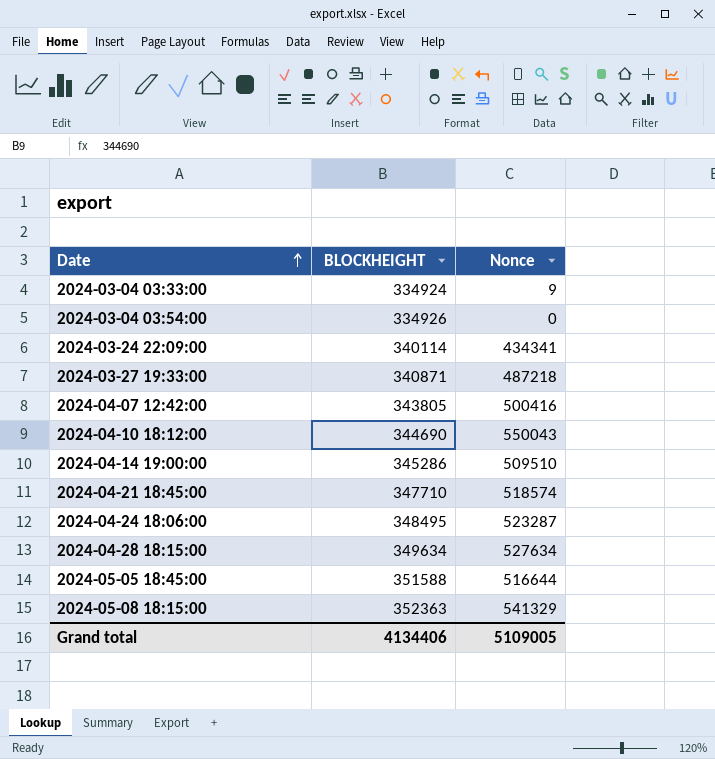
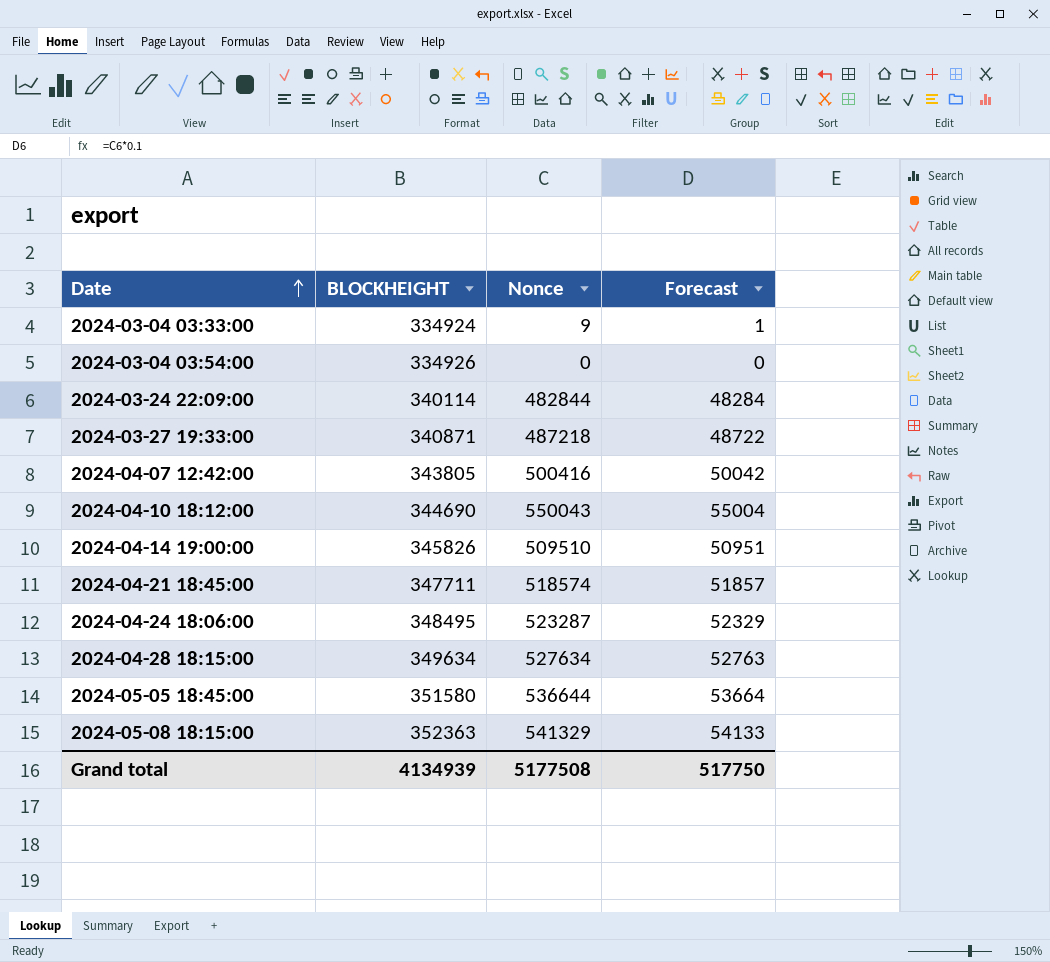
column Forecast | formula: none -> [Nonce] * 0.1
2024-03-24 22:09:00 | Nonce: 434341 -> 482844
2024-04-14 19:00:00 | BLOCKHEIGHT: 345286 -> 345826
2024-04-21 18:45:00 | BLOCKHEIGHT: 347710 -> 347711
2024-05-05 18:45:00 | BLOCKHEIGHT: 351588 -> 351580
2024-05-05 18:45:00 | Nonce: 516644 -> 536644
Grand total | BLOCKHEIGHT: 4134406 -> 4134939
Grand total | Nonce: 5109005 -> 5177508

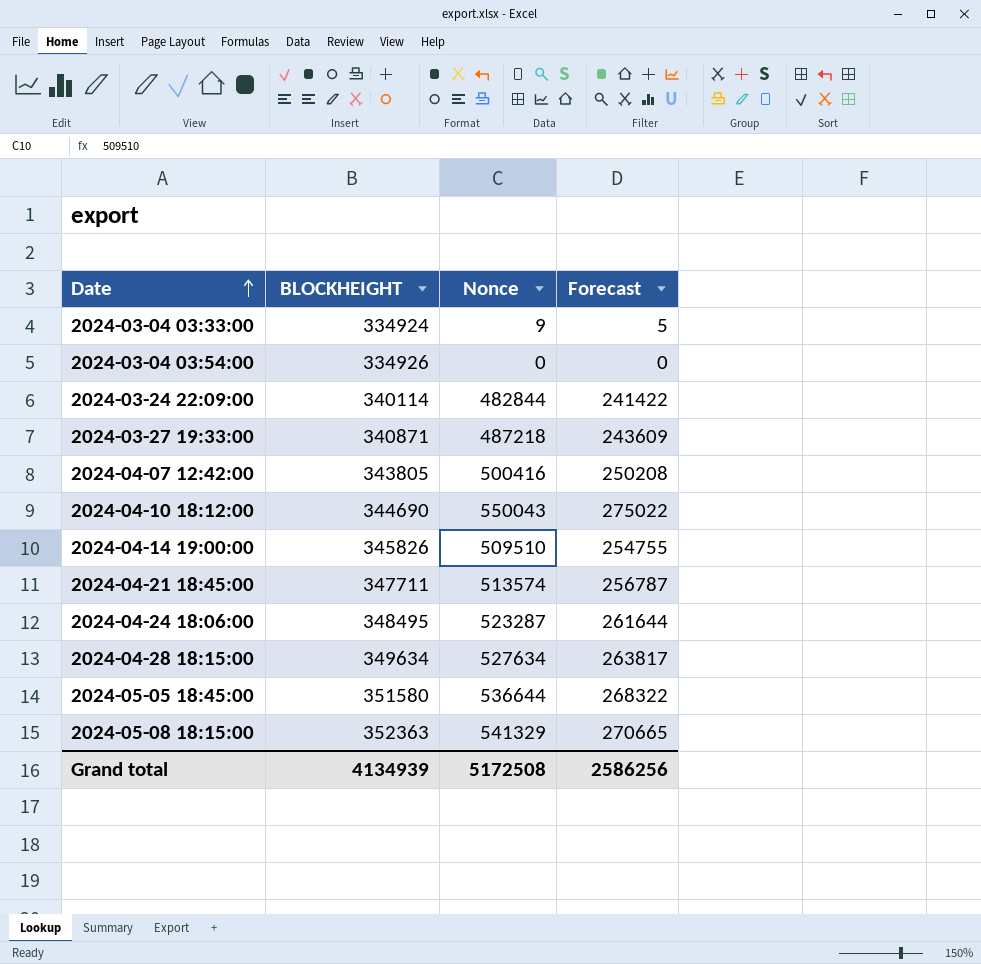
column Forecast | formula: [Nonce] * 0.1 -> [Nonce] * 0.5
2024-04-21 18:45:00 | Nonce: 518574 -> 513574
Grand total | Nonce: 5177508 -> 5172508
Grand total | Forecast: 517750 -> 2586256

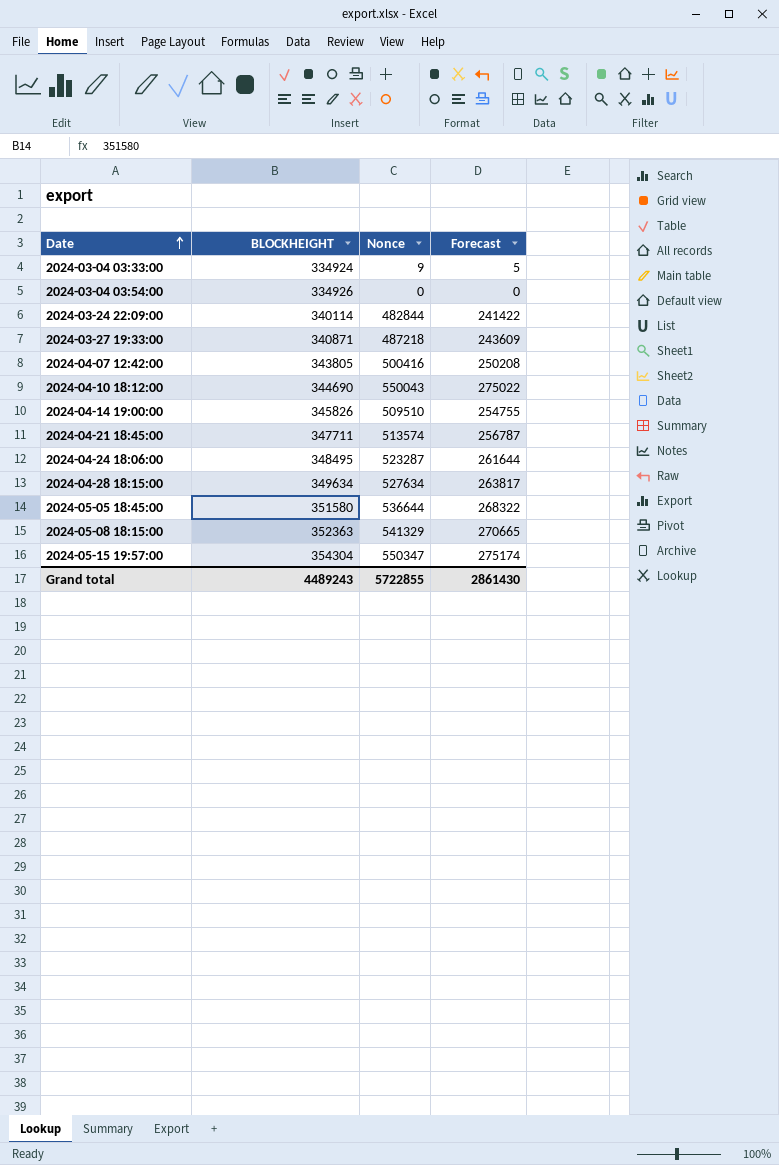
row 2024-05-15 19:57:00: none -> 354304 | 550347 | 275174
Grand total | BLOCKHEIGHT: 4134939 -> 4489243
Grand total | Nonce: 5172508 -> 5722855
Grand total | Forecast: 2586256 -> 2861430

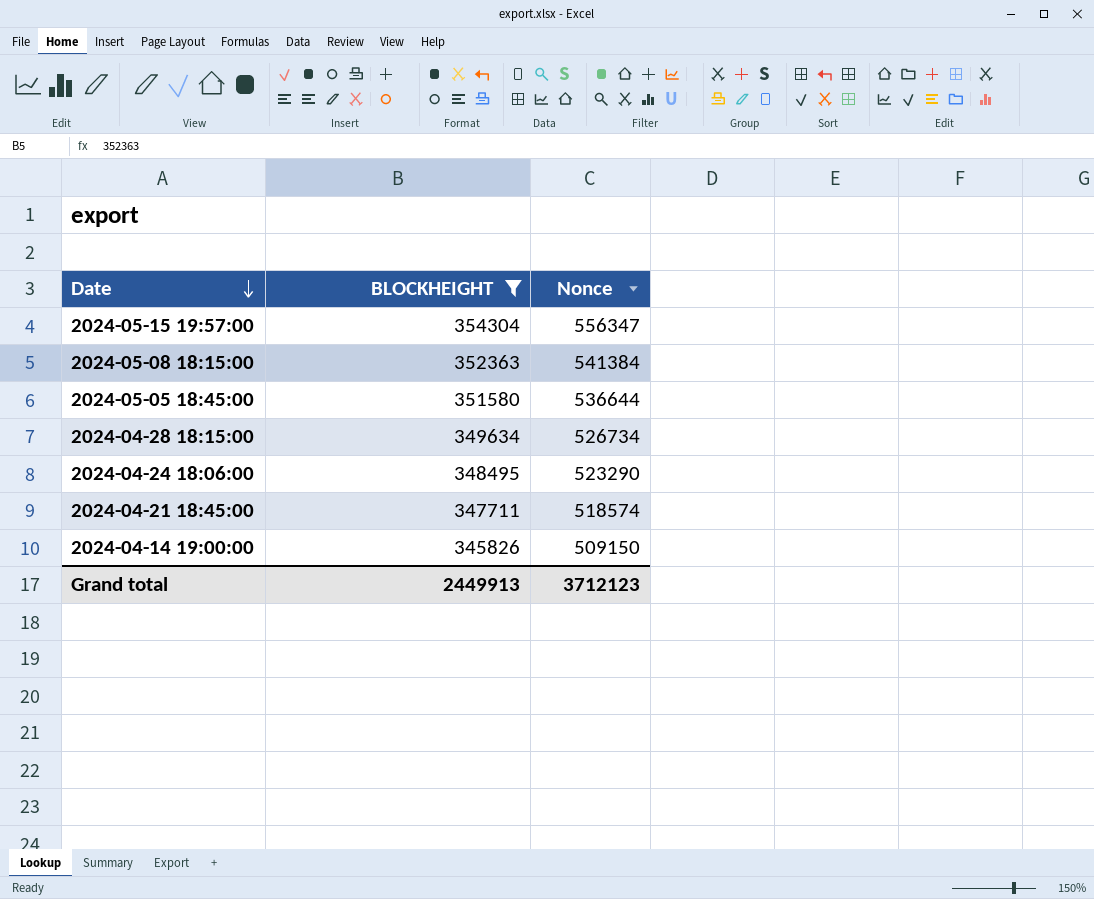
filter: none -> BLOCKHEIGHT >= 345826
row order: Date ascending -> Date descending
column Forecast | formula: [Nonce] * 0.5 -> none
2024-05-15 19:57:00 | Nonce: 550347 -> 556347
2024-05-08 18:15:00 | Nonce: 541329 -> 541384
2024-04-28 18:15:00 | Nonce: 527634 -> 526734
2024-04-24 18:06:00 | Nonce: 523287 -> 523290
2024-04-21 18:45:00 | Nonce: 513574 -> 518574
2024-04-14 19:00:00 | Nonce: 509510 -> 509150
Grand total | BLOCKHEIGHT: 4489243 -> 2449913
Grand total | Nonce: 5722855 -> 3712123

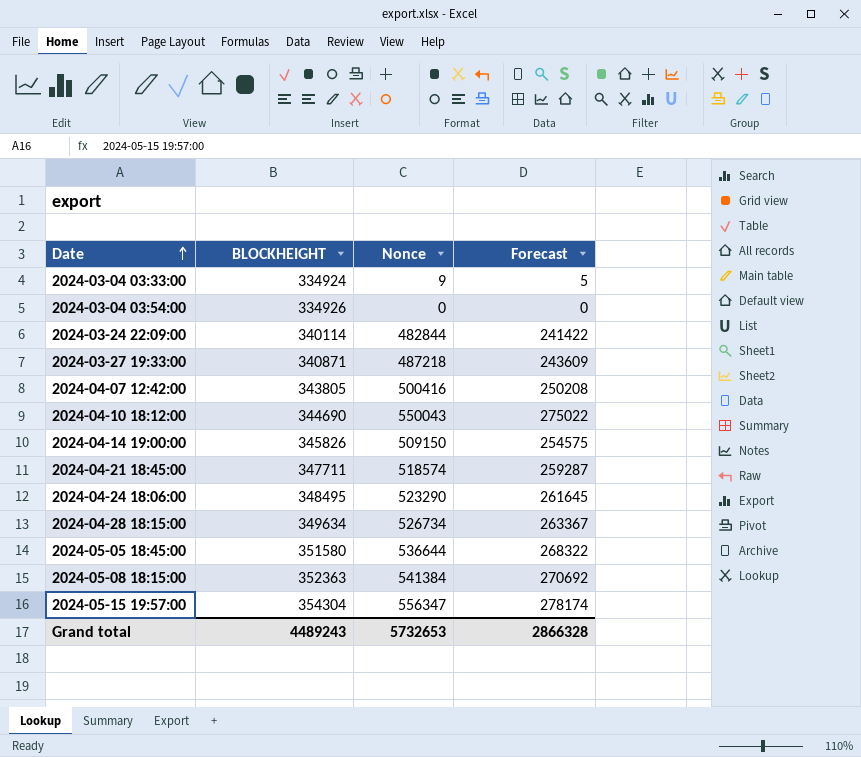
filter: BLOCKHEIGHT >= 345826 -> none
row order: Date descending -> Date ascending
column Forecast | formula: none -> [Nonce] * 0.5
Grand total | BLOCKHEIGHT: 2449913 -> 4489243
Grand total | Nonce: 3712123 -> 5732653

